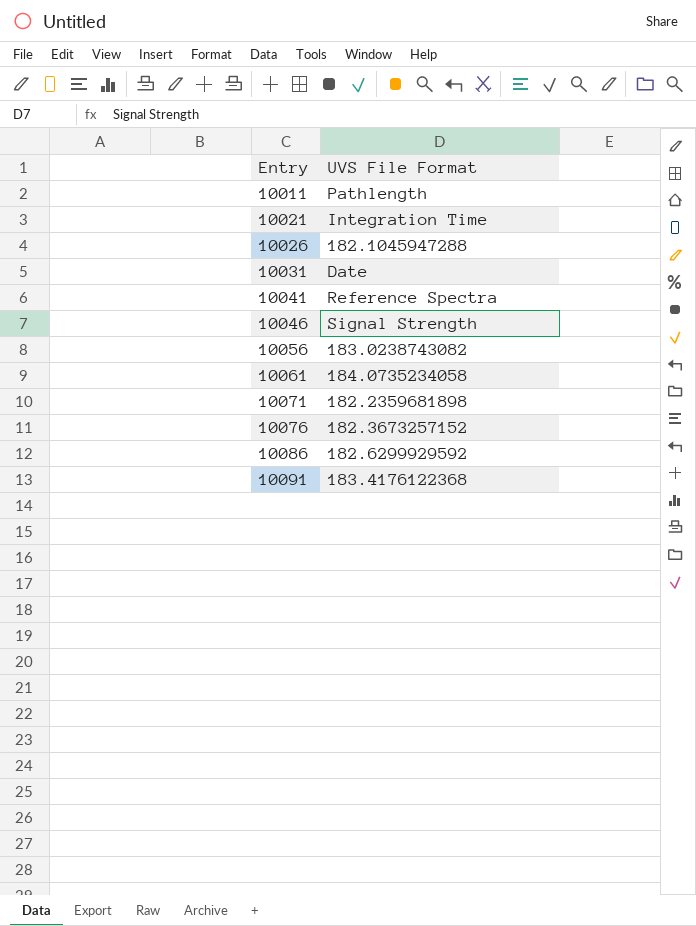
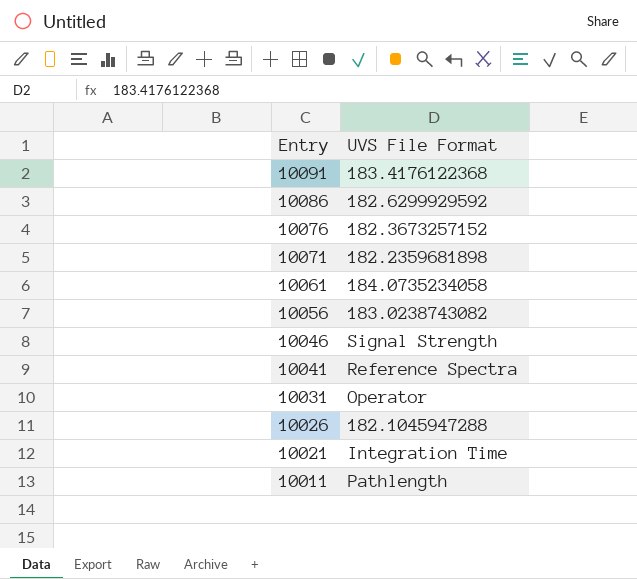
row order: Entry ascending -> Entry descending
10031 | UVS File Format: Date -> Operator

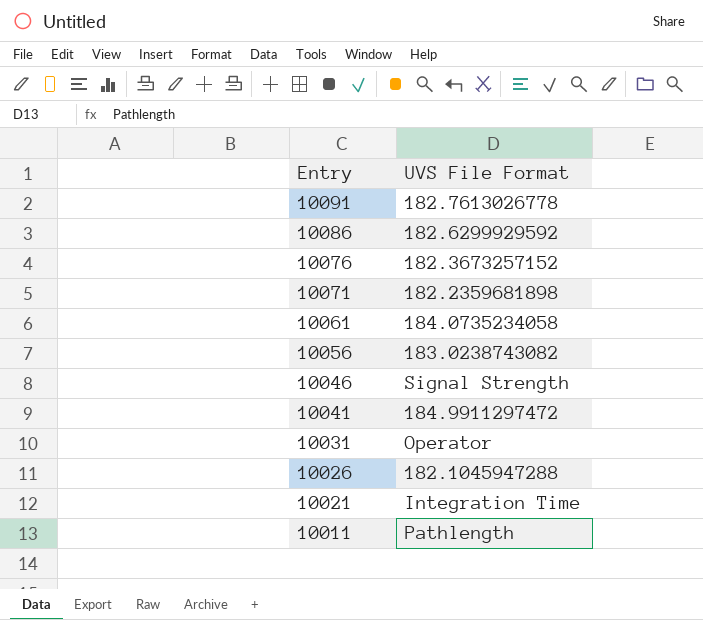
10091 | UVS File Format: 183.4176122368 -> 182.7613026778
10041 | UVS File Format: Reference Spectra -> 184.9911297472

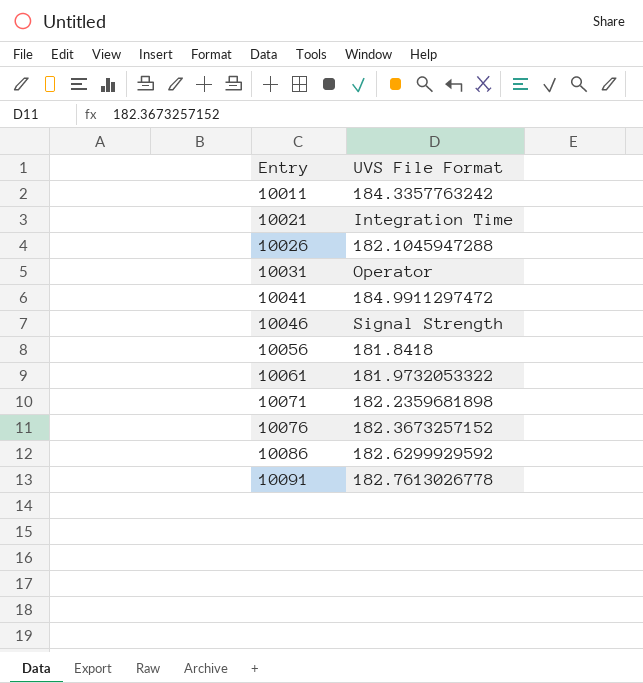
row order: Entry descending -> Entry ascending
10011 | UVS File Format: Pathlength -> 184.3357763242
10056 | UVS File Format: 183.0238743082 -> 181.8418
10061 | UVS File Format: 184.0735234058 -> 181.9732053322

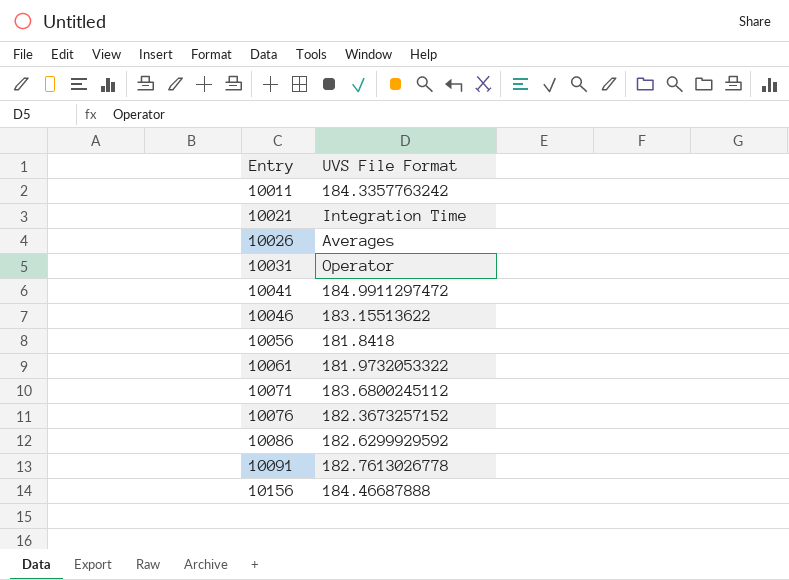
10026 | UVS File Format: 182.1045947288 -> Averages
10046 | UVS File Format: Signal Strength -> 183.15513622
10071 | UVS File Format: 182.2359681898 -> 183.6800245112
row 10156: none -> 184.46687888

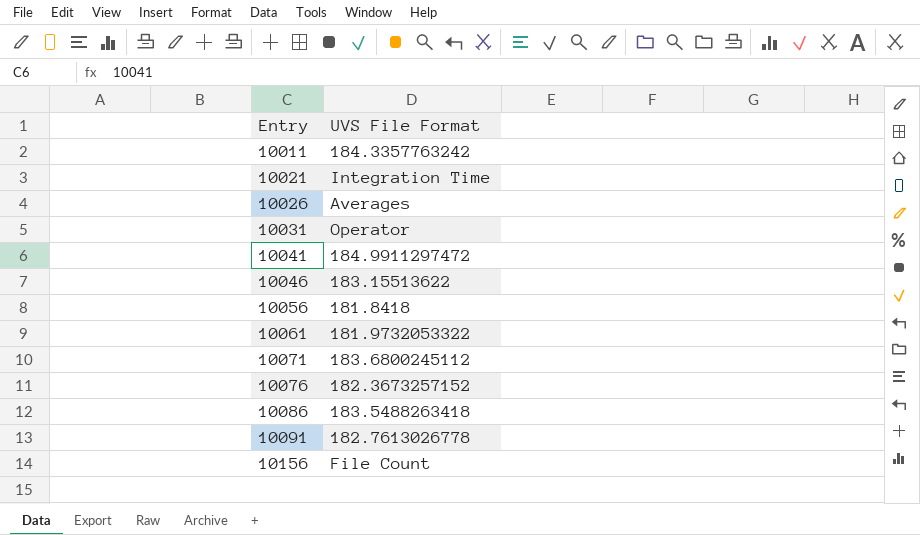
10086 | UVS File Format: 182.6299929592 -> 183.5488263418
10156 | UVS File Format: 184.46687888 -> File Count

